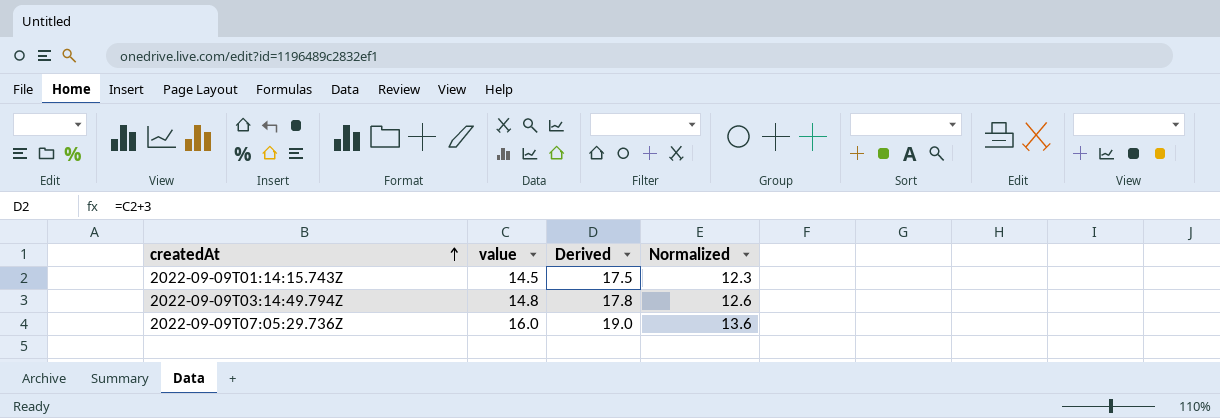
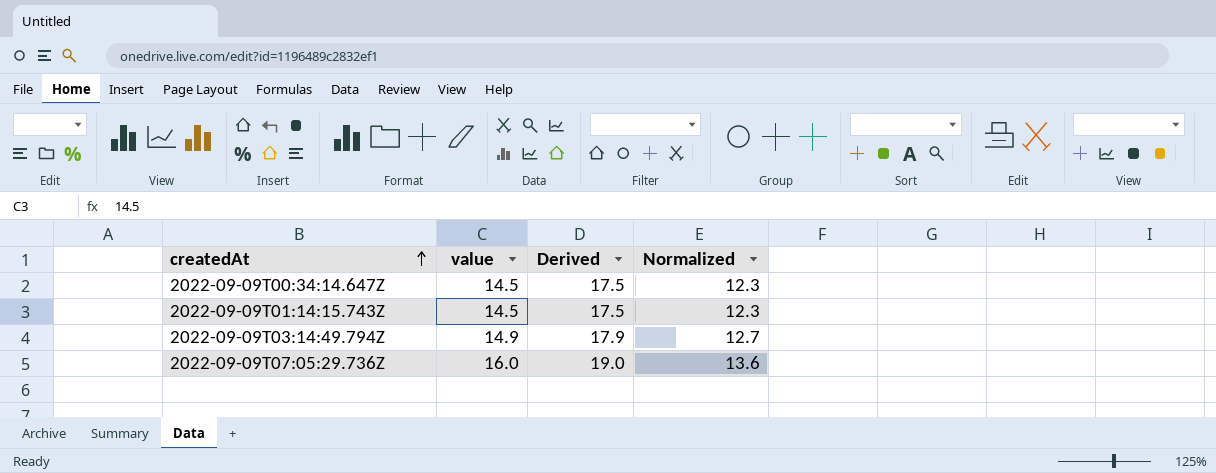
row 2022-09-09T00:34:14.647Z: none -> 14.5 | 17.5 | 12.3
2022-09-09T03:14:49.794Z | value: 14.8 -> 14.9
2022-09-09T03:14:49.794Z | Derived: 17.8 -> 17.9
2022-09-09T03:14:49.794Z | Normalized: 12.6 -> 12.7

